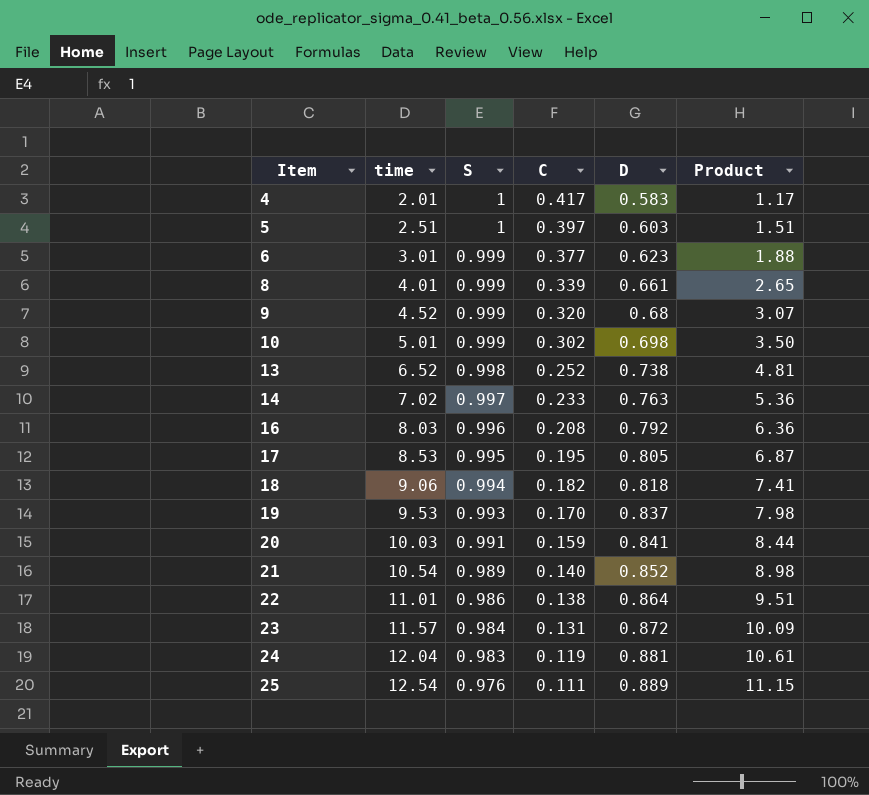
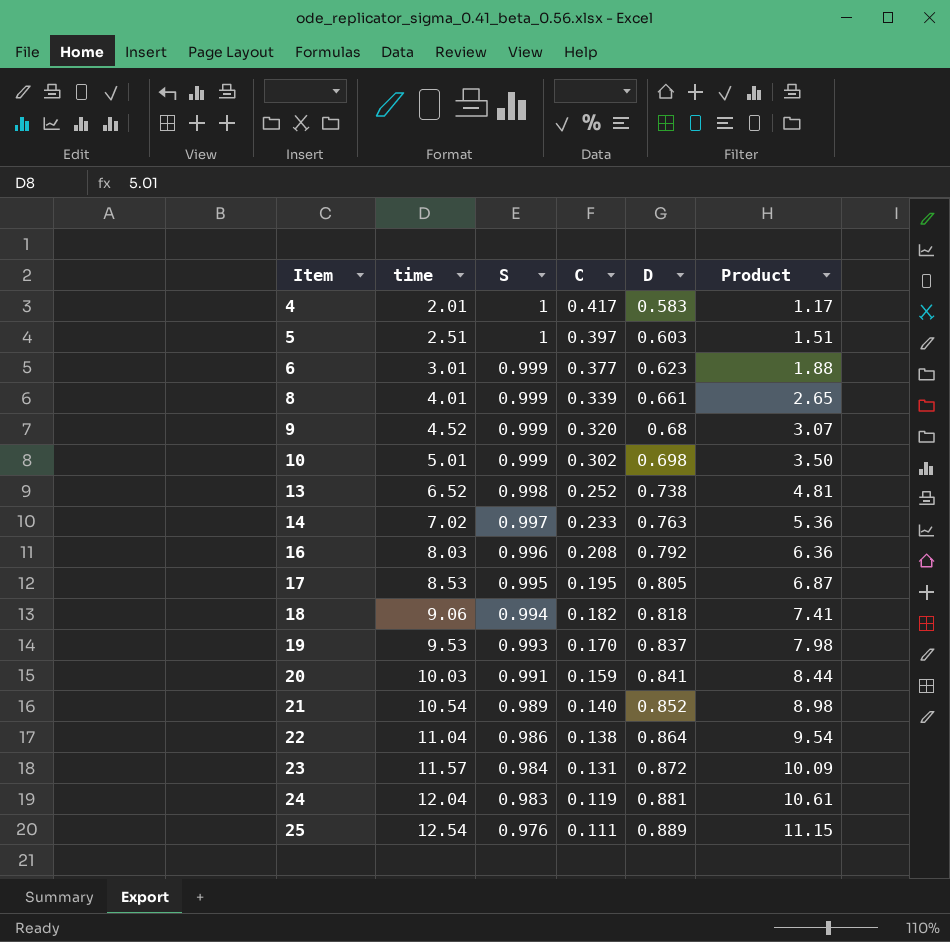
22 | time: 11.01 -> 11.04
22 | Product: 9.51 -> 9.54

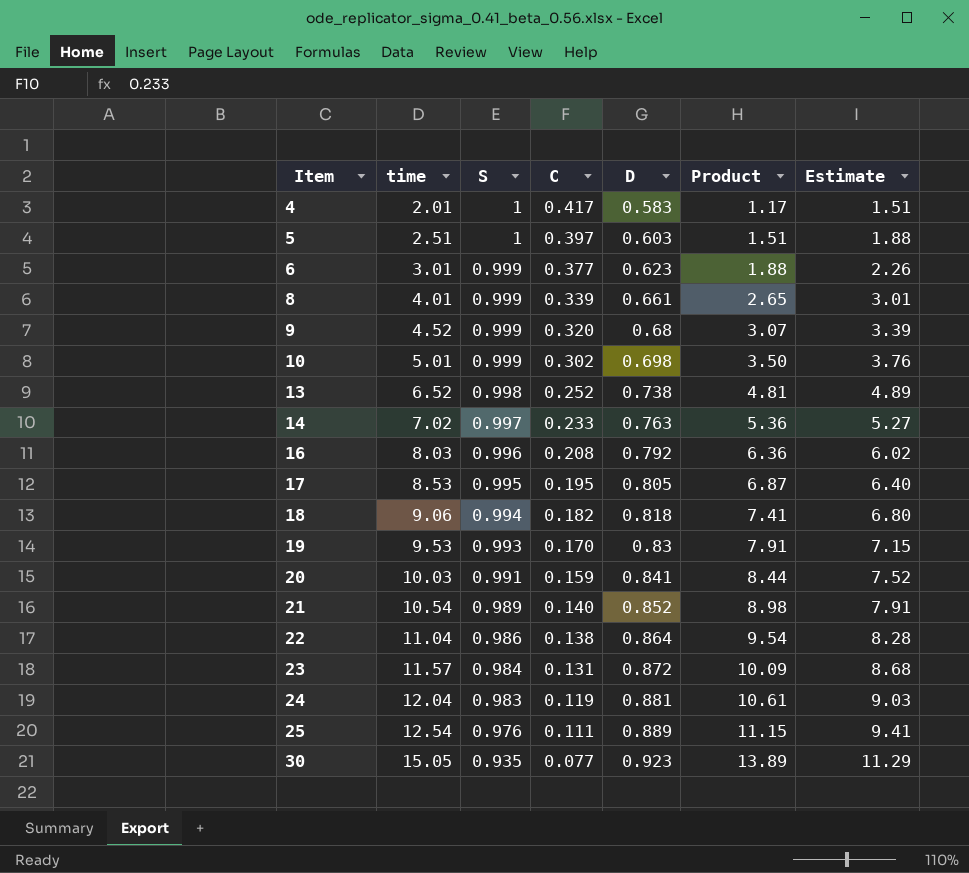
column Estimate | formula: none -> [time] * 0.75
19 | D: 0.837 -> 0.83
19 | Product: 7.98 -> 7.91
row 30: none -> 15.05 | 0.935 | 0.077 | 0.923 | 13.89 | 11.29

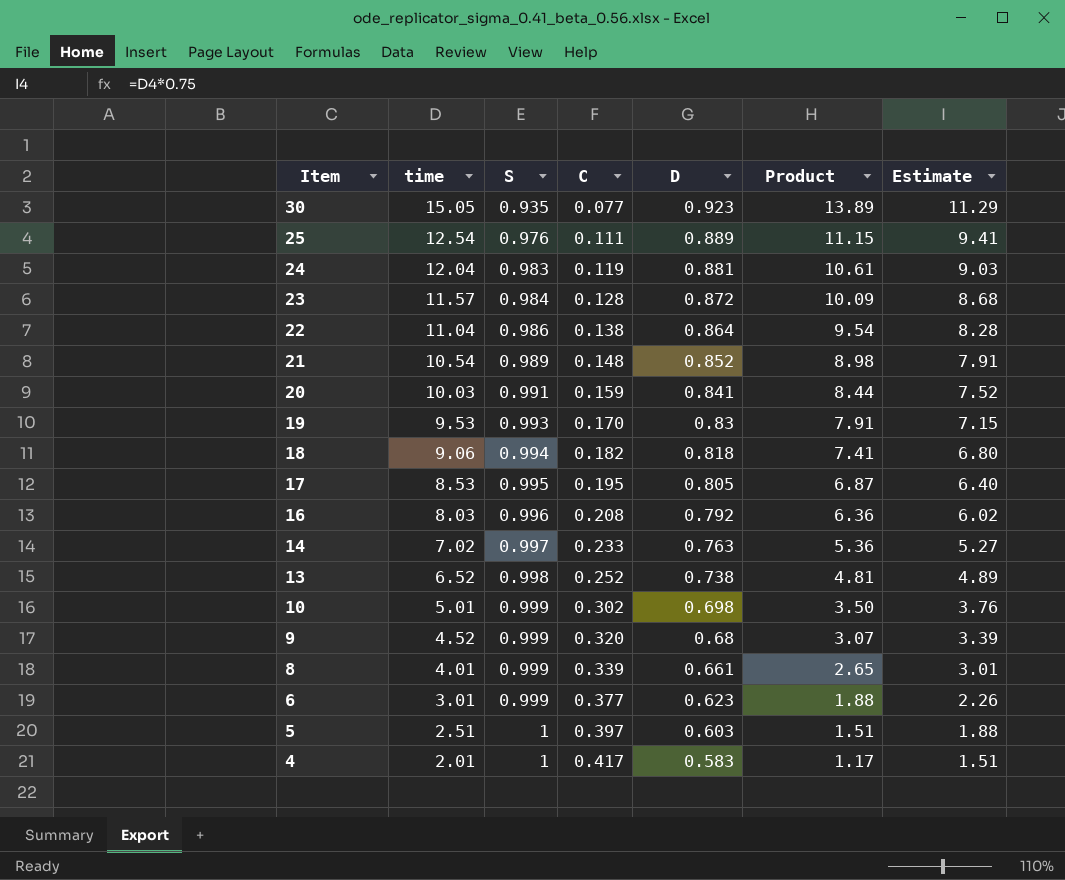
row order: Item ascending -> Item descending
23 | C: 0.131 -> 0.128
21 | C: 0.140 -> 0.148

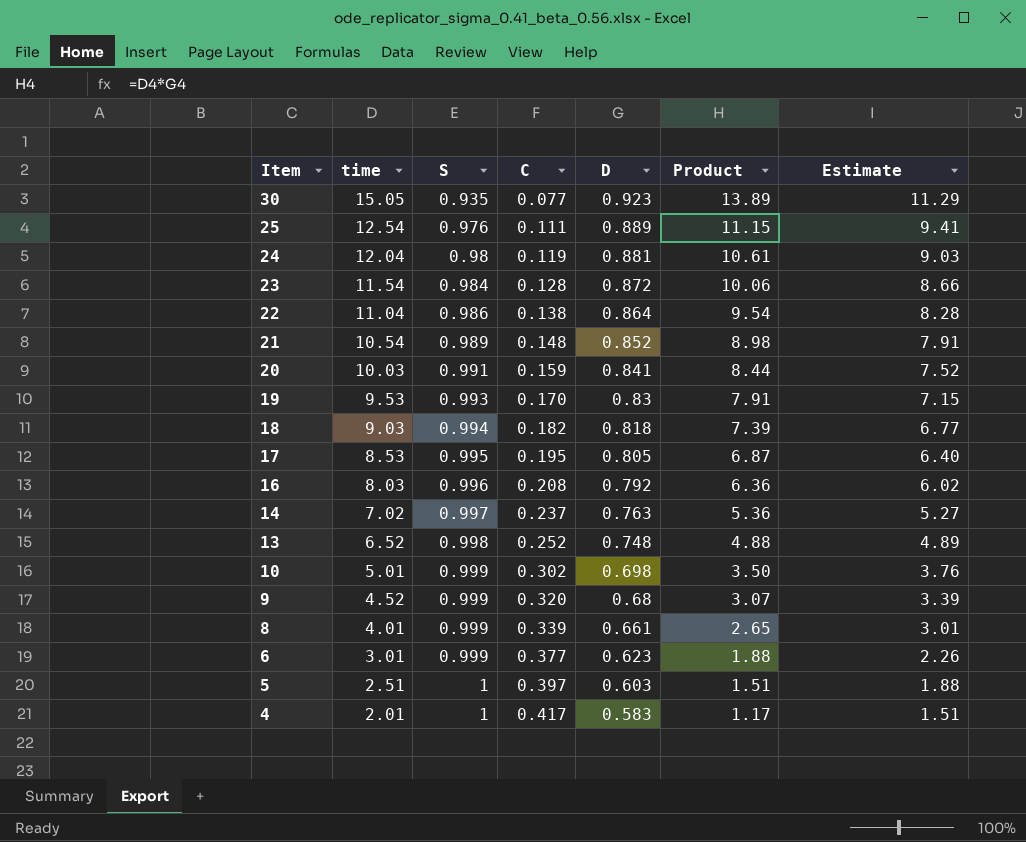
24 | S: 0.983 -> 0.98
23 | time: 11.57 -> 11.54
23 | Product: 10.09 -> 10.06
23 | Estimate: 8.68 -> 8.66
18 | time: 9.06 -> 9.03
18 | Product: 7.41 -> 7.39
18 | Estimate: 6.80 -> 6.77
14 | C: 0.233 -> 0.237
13 | D: 0.738 -> 0.748
13 | Product: 4.81 -> 4.88

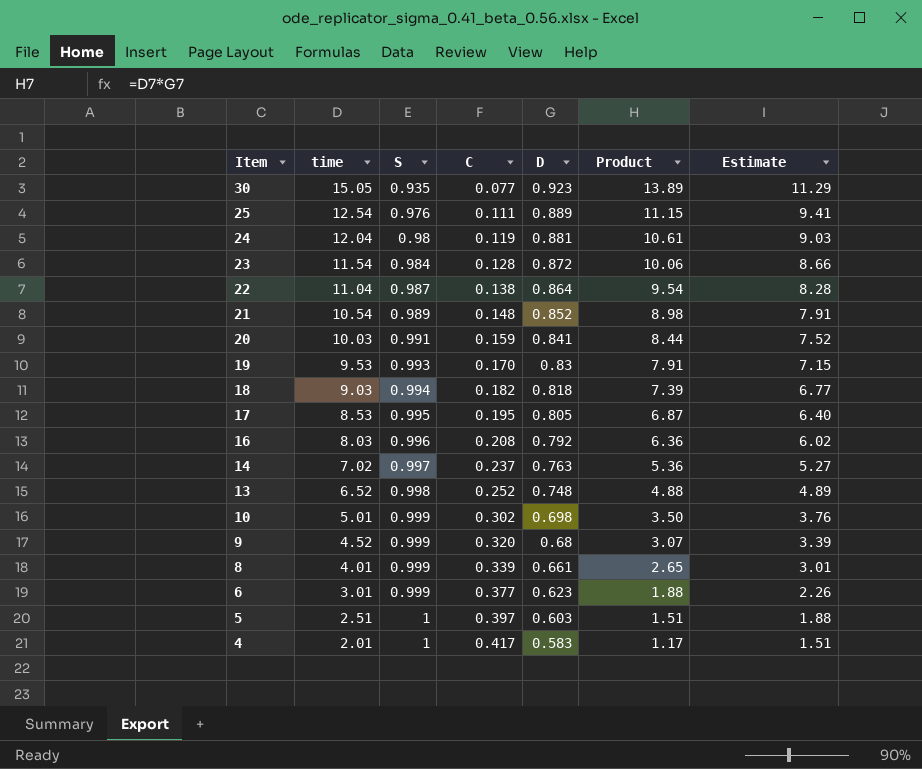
22 | S: 0.986 -> 0.987

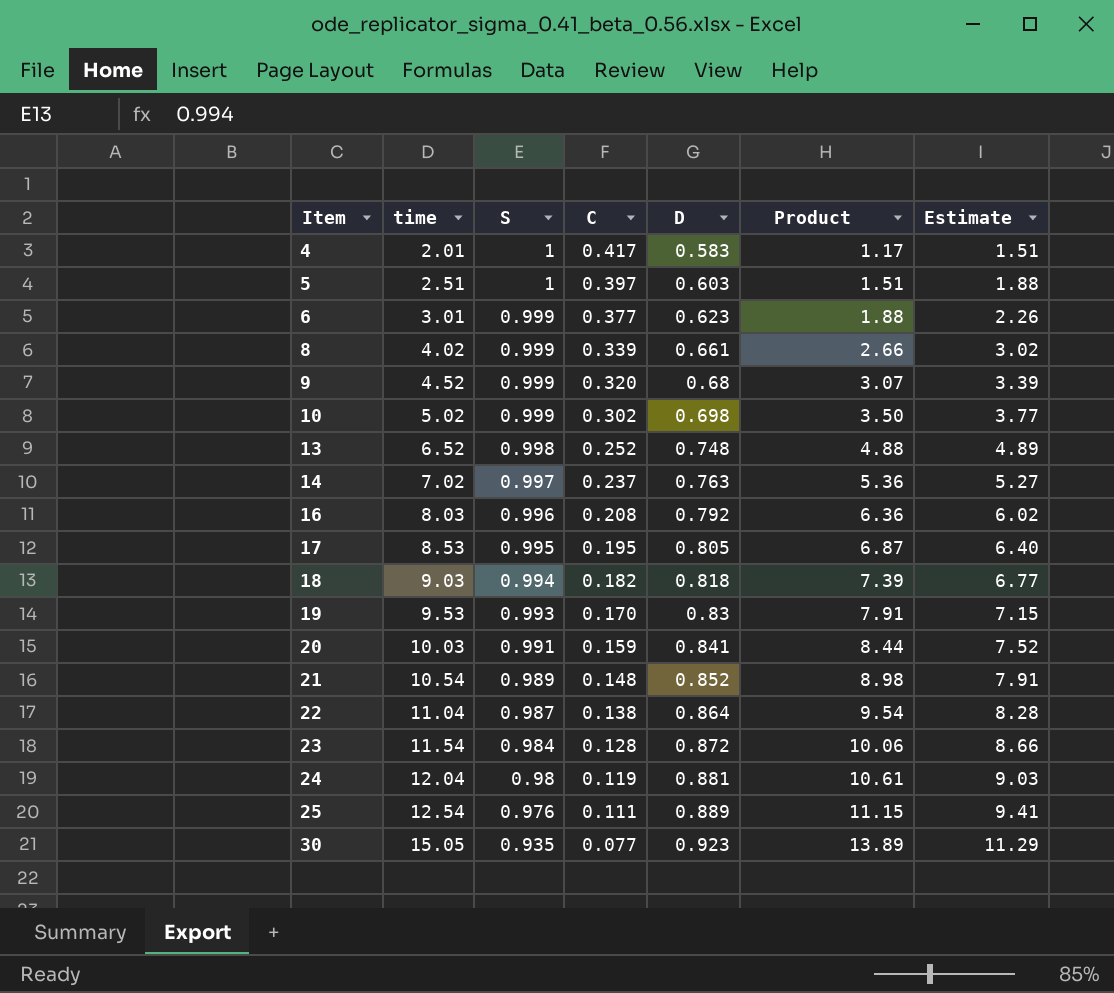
row order: Item descending -> Item ascending
8 | time: 4.01 -> 4.02
8 | Product: 2.65 -> 2.66
8 | Estimate: 3.01 -> 3.02
10 | time: 5.01 -> 5.02
10 | Estimate: 3.76 -> 3.77

